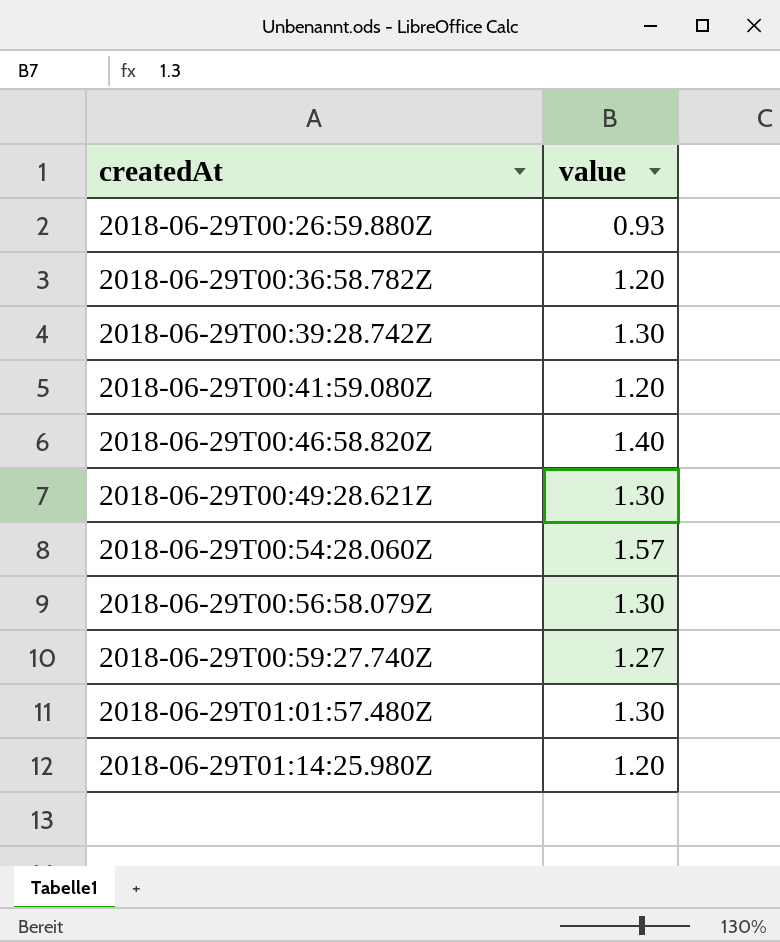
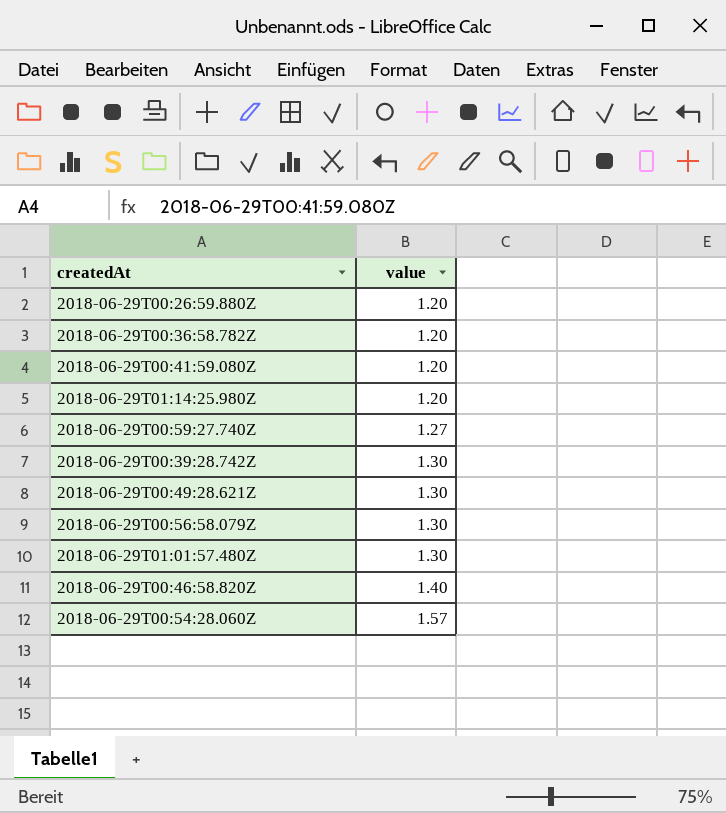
row order: createdAt ascending -> value ascending
2018-06-29T00:26:59.880Z | value: 0.93 -> 1.20

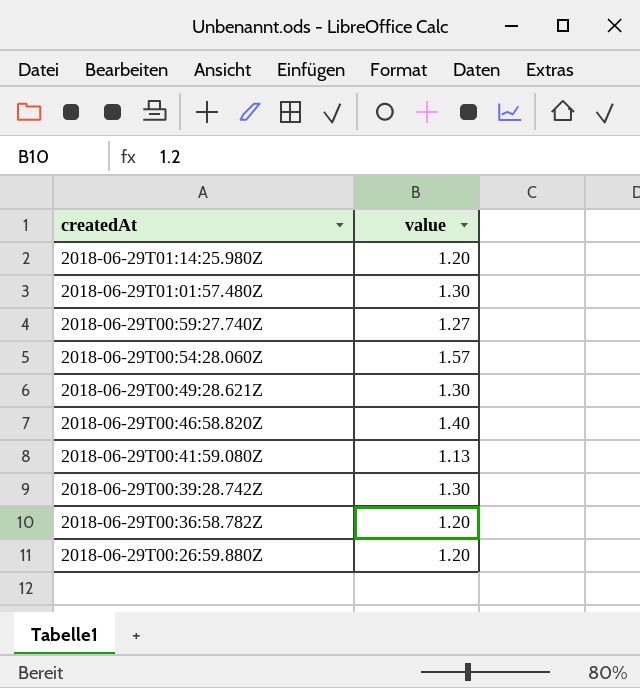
row order: value ascending -> createdAt descending
row 2018-06-29T00:56:58.079Z: 1.30 -> none
2018-06-29T00:41:59.080Z | value: 1.20 -> 1.13

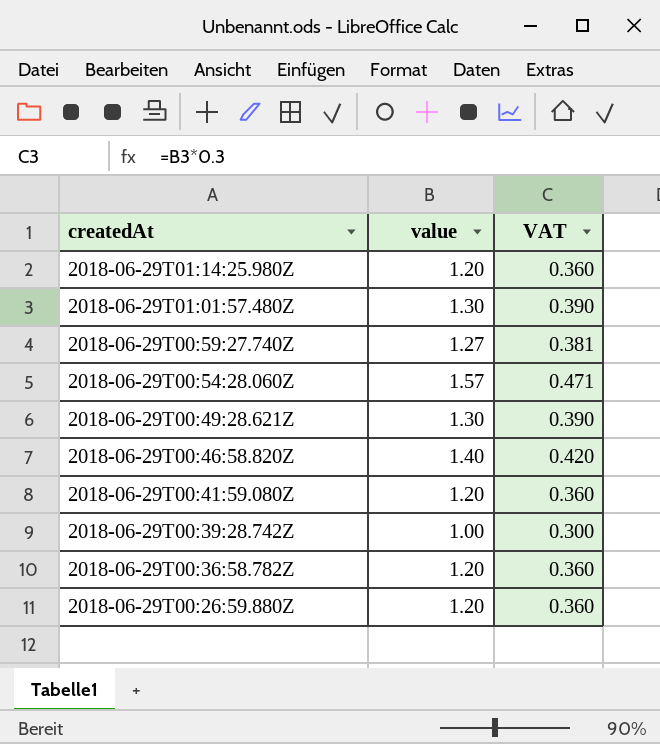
column VAT | formula: none -> [value] * 0.3
2018-06-29T00:41:59.080Z | value: 1.13 -> 1.20
2018-06-29T00:39:28.742Z | value: 1.30 -> 1.00

